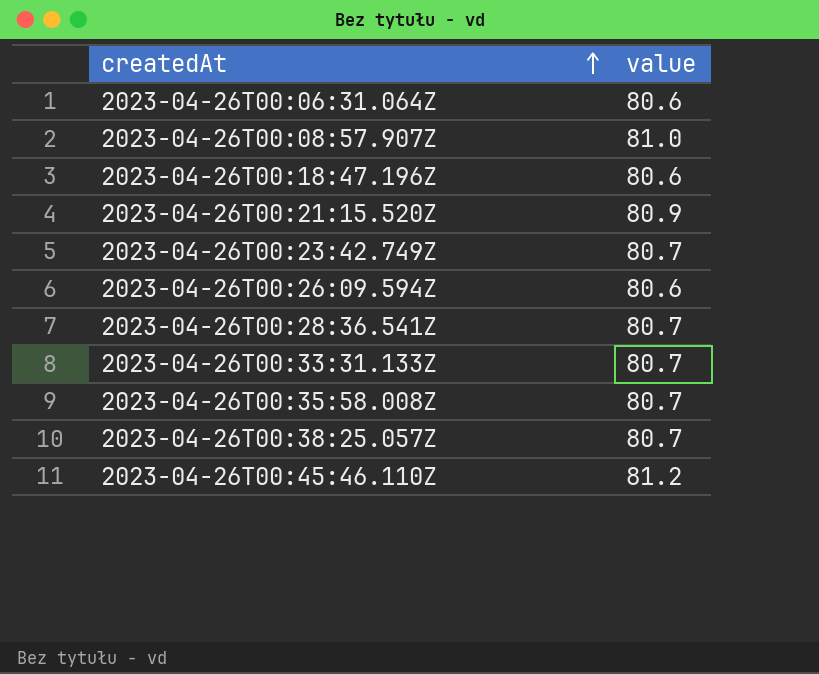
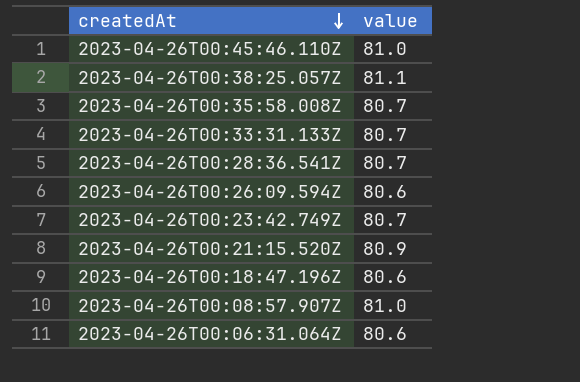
row order: createdAt ascending -> createdAt descending
2023-04-26T00:45:46.110Z | value: 81.2 -> 81.0
2023-04-26T00:38:25.057Z | value: 80.7 -> 81.1

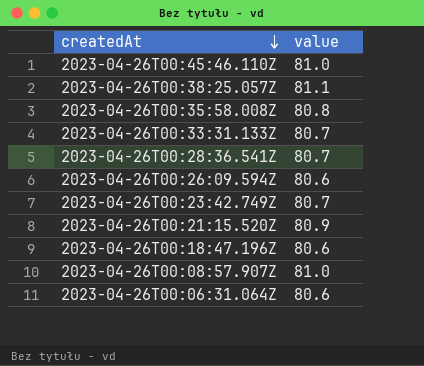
2023-04-26T00:35:58.008Z | value: 80.7 -> 80.8

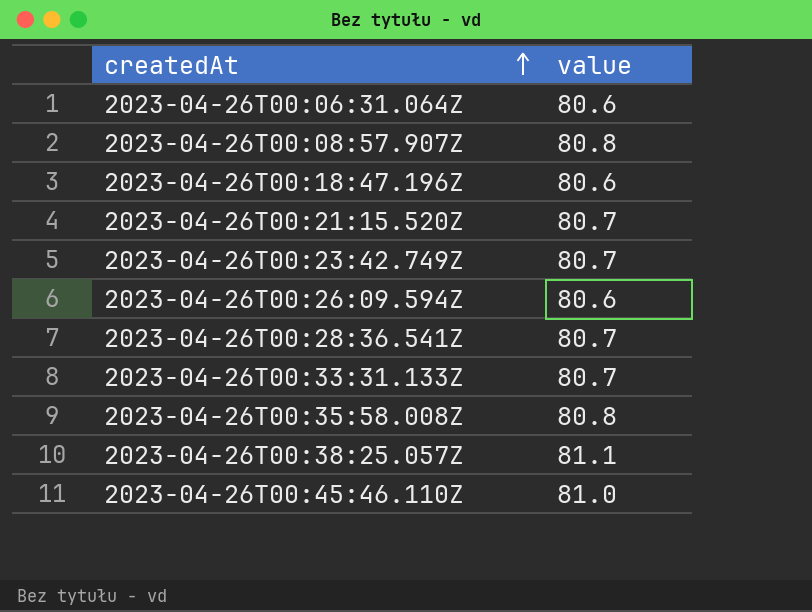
row order: createdAt descending -> createdAt ascending
2023-04-26T00:08:57.907Z | value: 81.0 -> 80.8
2023-04-26T00:21:15.520Z | value: 80.9 -> 80.7

